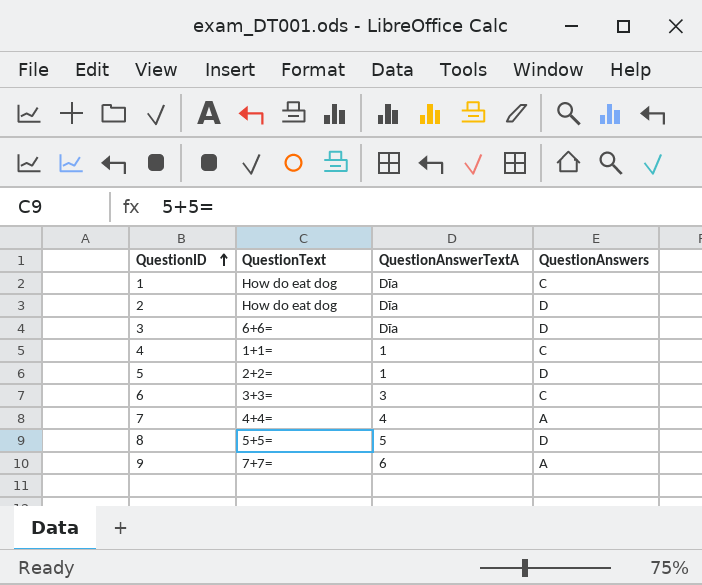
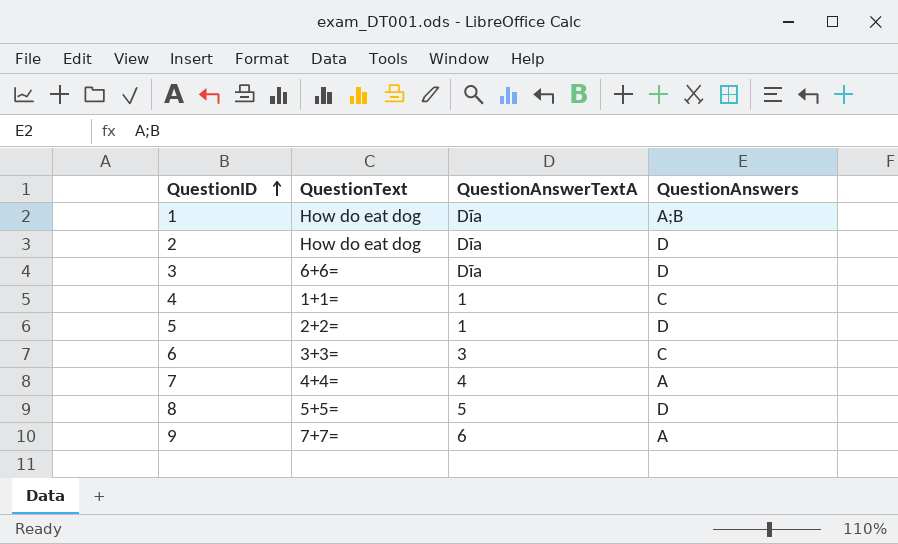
1 | QuestionAnswers: C -> A;B

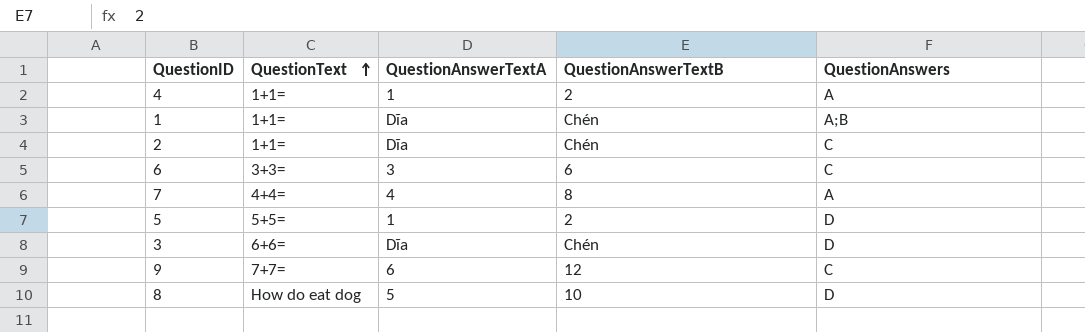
row order: QuestionID ascending -> QuestionText ascending
column QuestionAnswerTextB | position: none -> 4
4 | QuestionAnswers: C -> A
1 | QuestionText: How do eat dog -> 1+1=
2 | QuestionText: How do eat dog -> 1+1=
2 | QuestionAnswers: D -> C
5 | QuestionText: 2+2= -> 5+5=
9 | QuestionAnswers: A -> C
8 | QuestionText: 5+5= -> How do eat dog

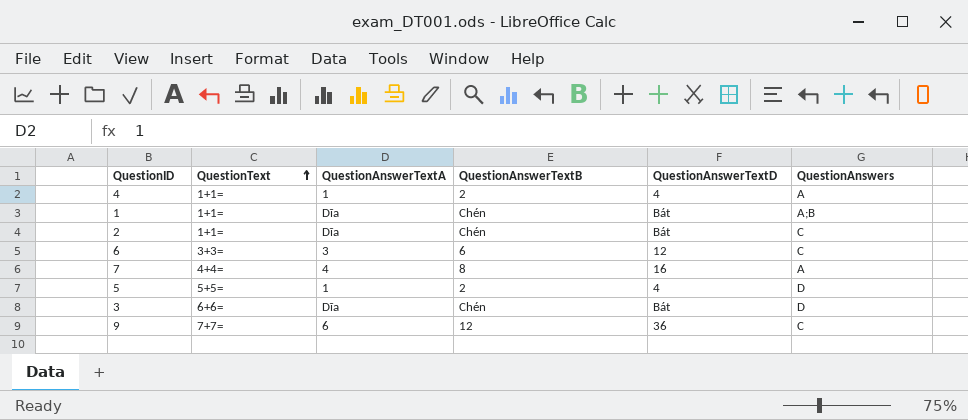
column QuestionAnswerTextD | position: none -> 5
row 8: How do eat dog | 5 | 10 | D -> none

